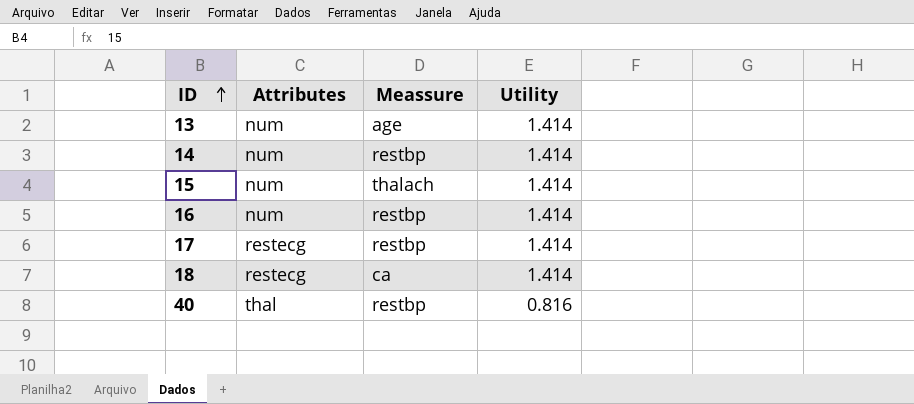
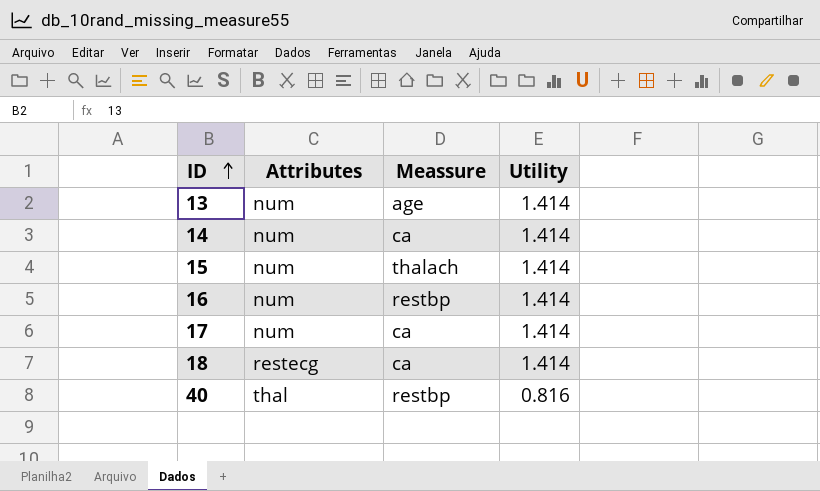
14 | Meassure: restbp -> ca
17 | Attributes: restecg -> num
17 | Meassure: restbp -> ca

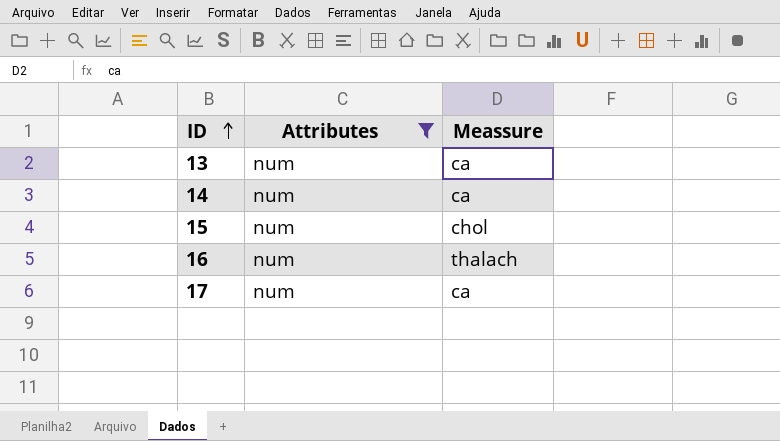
filter: none -> Attributes = num
column Utility | position: 4 -> none
13 | Meassure: age -> ca
15 | Meassure: thalach -> chol
16 | Meassure: restbp -> thalach

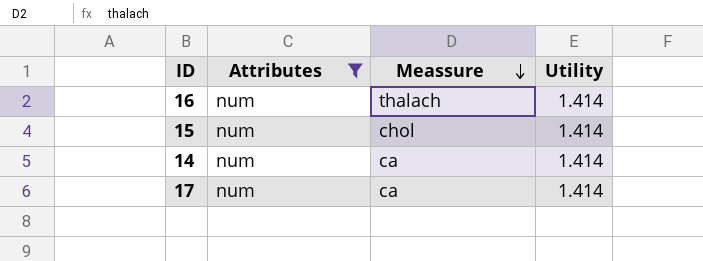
row order: ID ascending -> Meassure descending
column Utility | position: none -> 4
row 13: num | ca -> none

